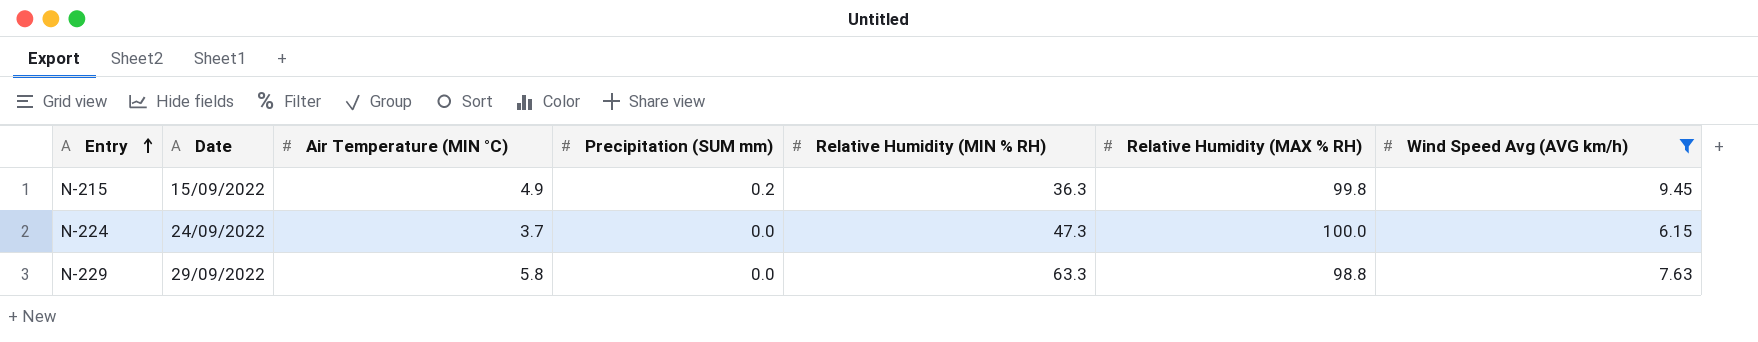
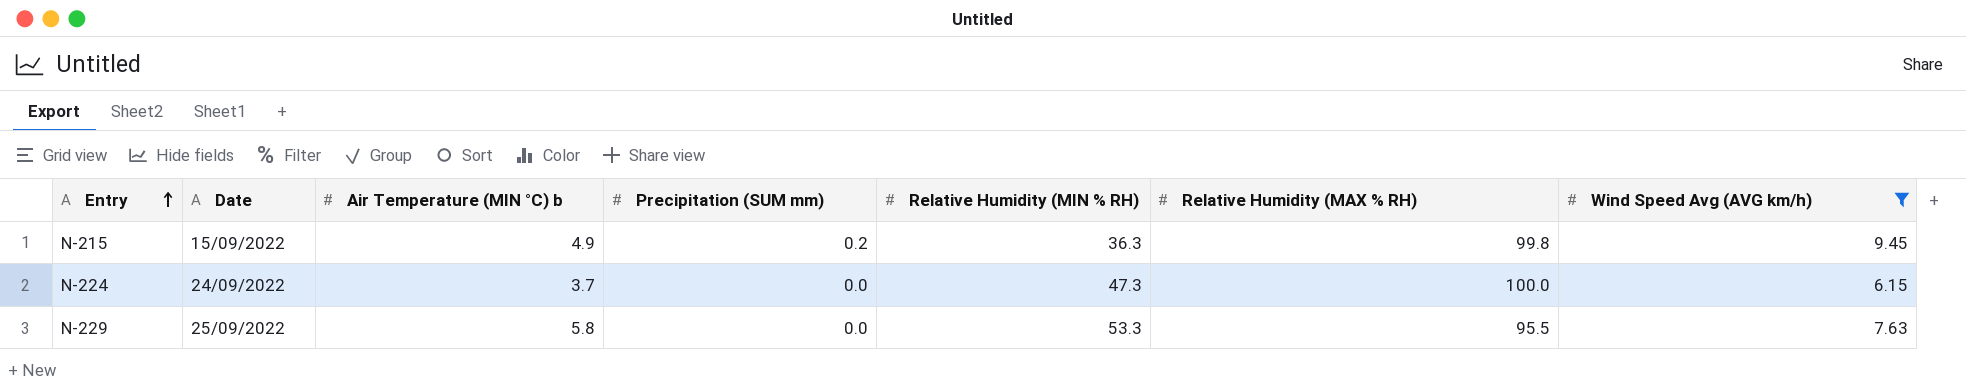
column name: Air Temperature (MIN °C) -> Air Temperature (MIN °C) b
N-229 | Date: 29/09/2022 -> 25/09/2022
N-229 | Relative Humidity (MIN % RH): 63.3 -> 53.3
N-229 | Relative Humidity (MAX % RH): 98.8 -> 95.5

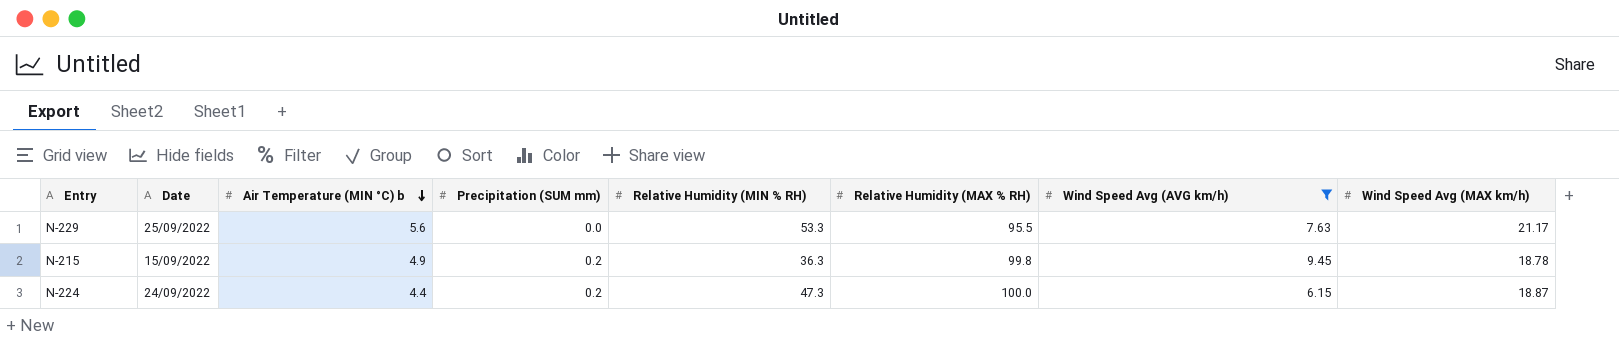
row order: Entry ascending -> Air Temperature (MIN °C) b descending
column Wind Speed Avg (MAX km/h) | position: none -> 8
N-229 | Air Temperature (MIN °C) b: 5.8 -> 5.6
N-224 | Air Temperature (MIN °C) b: 3.7 -> 4.4
N-224 | Precipitation (SUM mm): 0.0 -> 0.2

